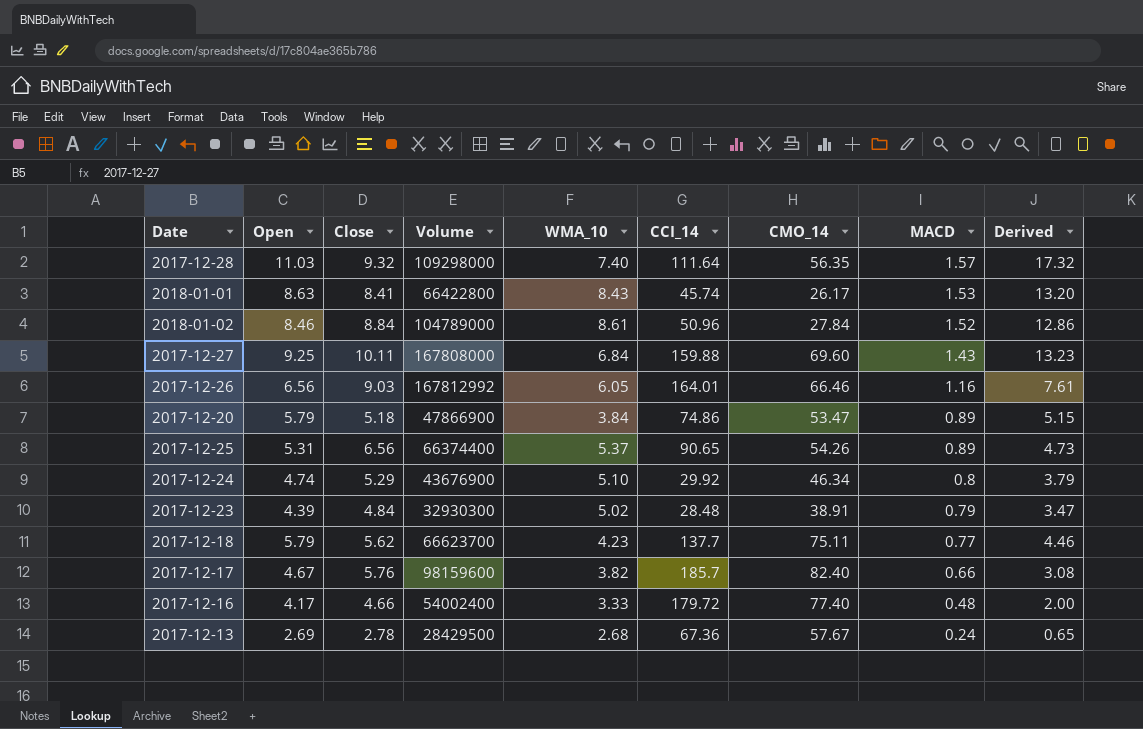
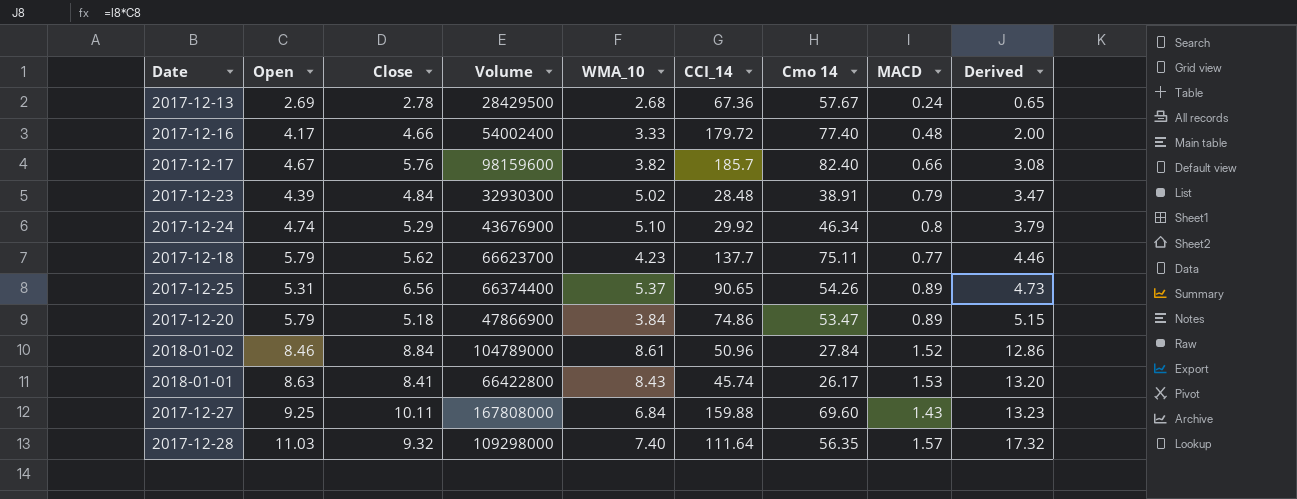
row order: MACD descending -> Derived ascending
column name: CMO_14 -> Cmo 14
row 2017-12-26: 6.56 | 9.03 | 167812992 | 6.05 | 164.01 | 66.46 | 1.16 | 7.61 -> none

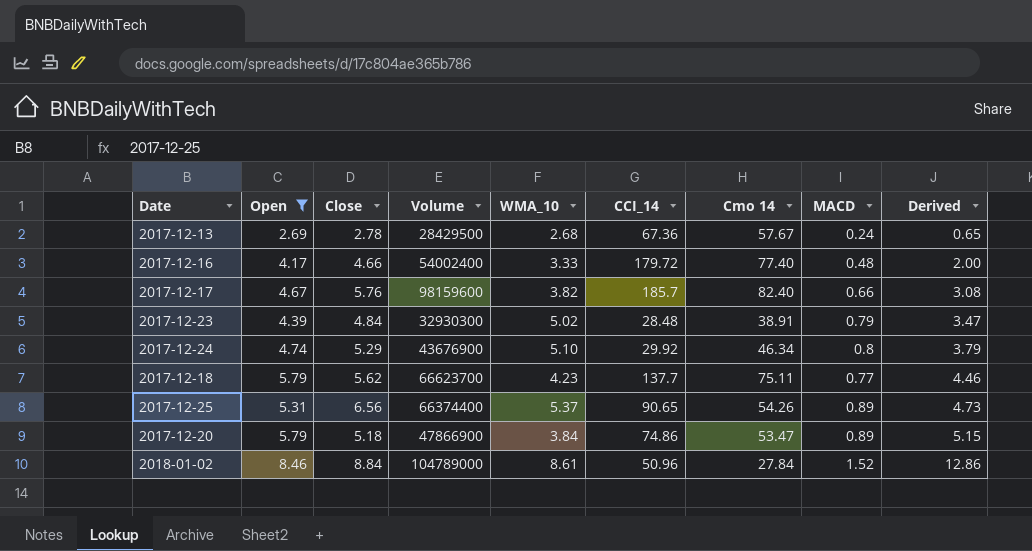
filter: none -> Open <= 8.46

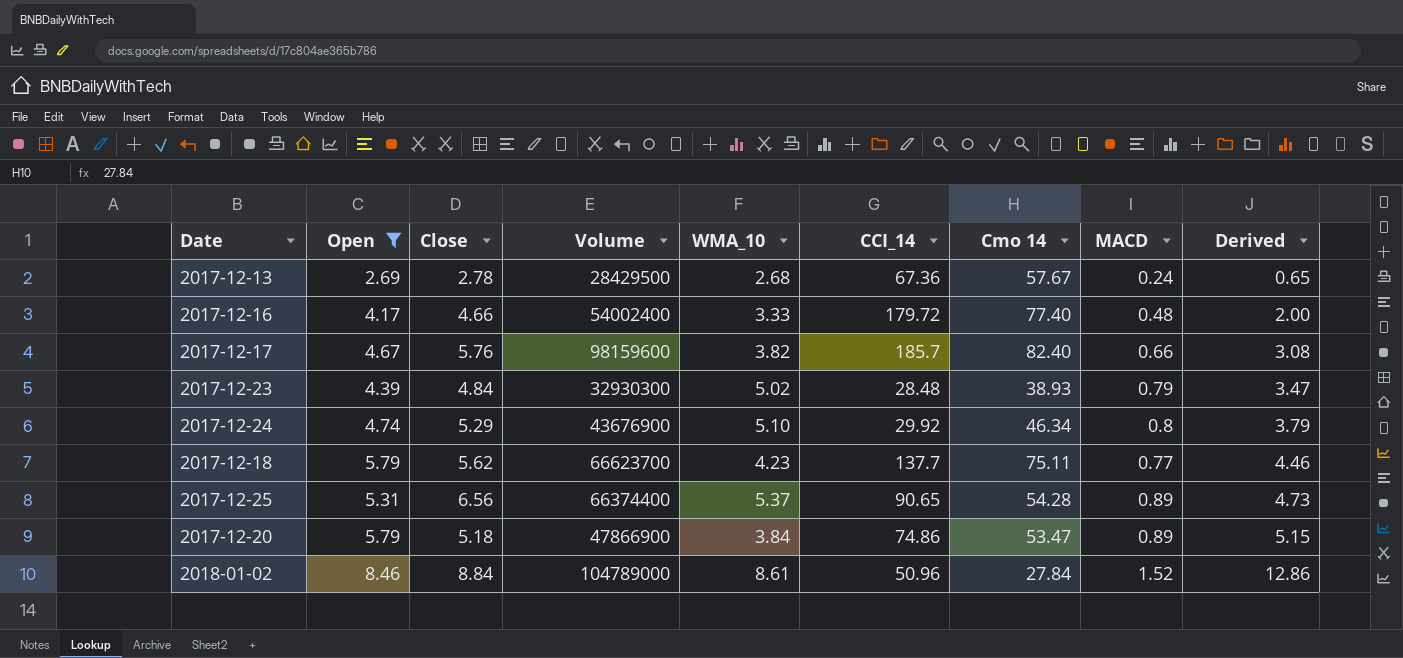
2017-12-23 | Cmo 14: 38.91 -> 38.93
2017-12-25 | Cmo 14: 54.26 -> 54.28

